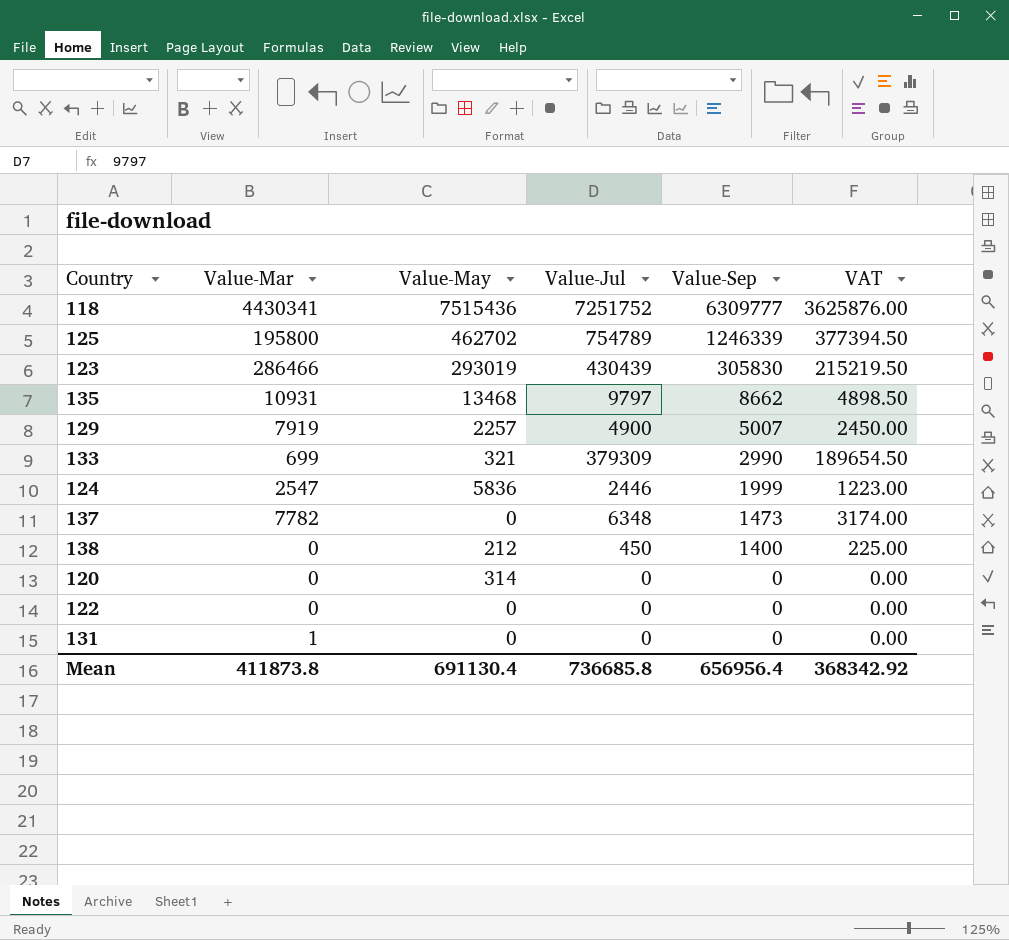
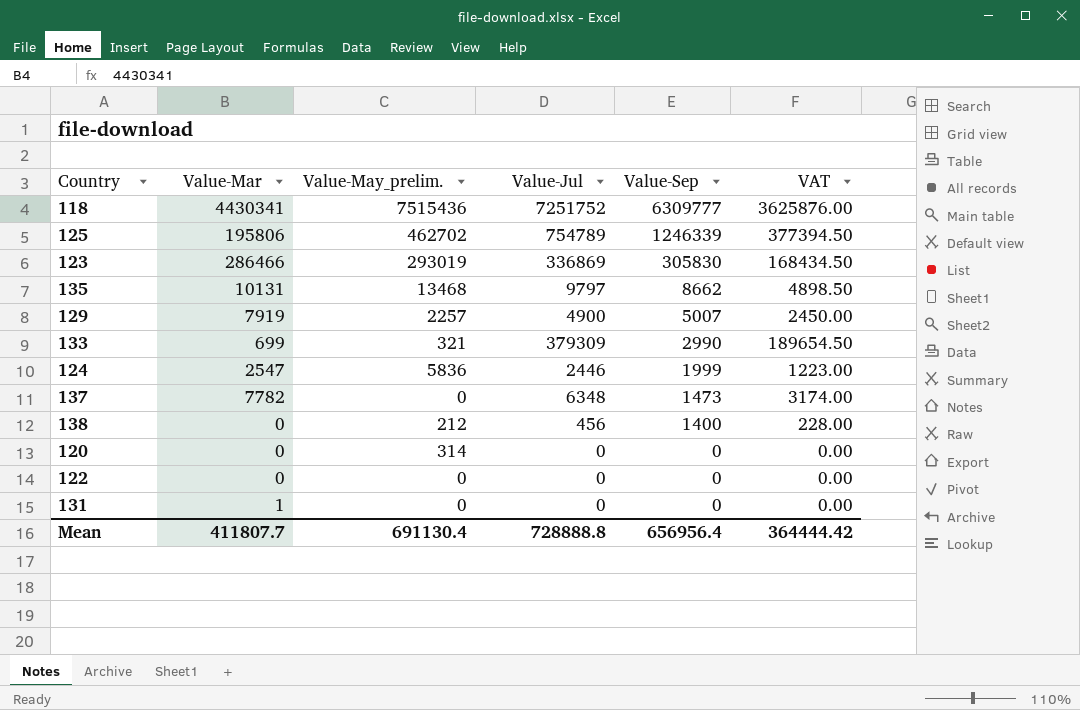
column name: Value-May -> Value-May_prelim.
125 | Value-Mar: 195800 -> 195806
123 | Value-Jul: 430439 -> 336869
123 | VAT: 215219.50 -> 168434.50
135 | Value-Mar: 10931 -> 10131
138 | Value-Jul: 450 -> 456
138 | VAT: 225.00 -> 228.00
Mean | Value-Mar: 411873.8 -> 411807.7
Mean | Value-Jul: 736685.8 -> 728888.8
Mean | VAT: 368342.92 -> 364444.42

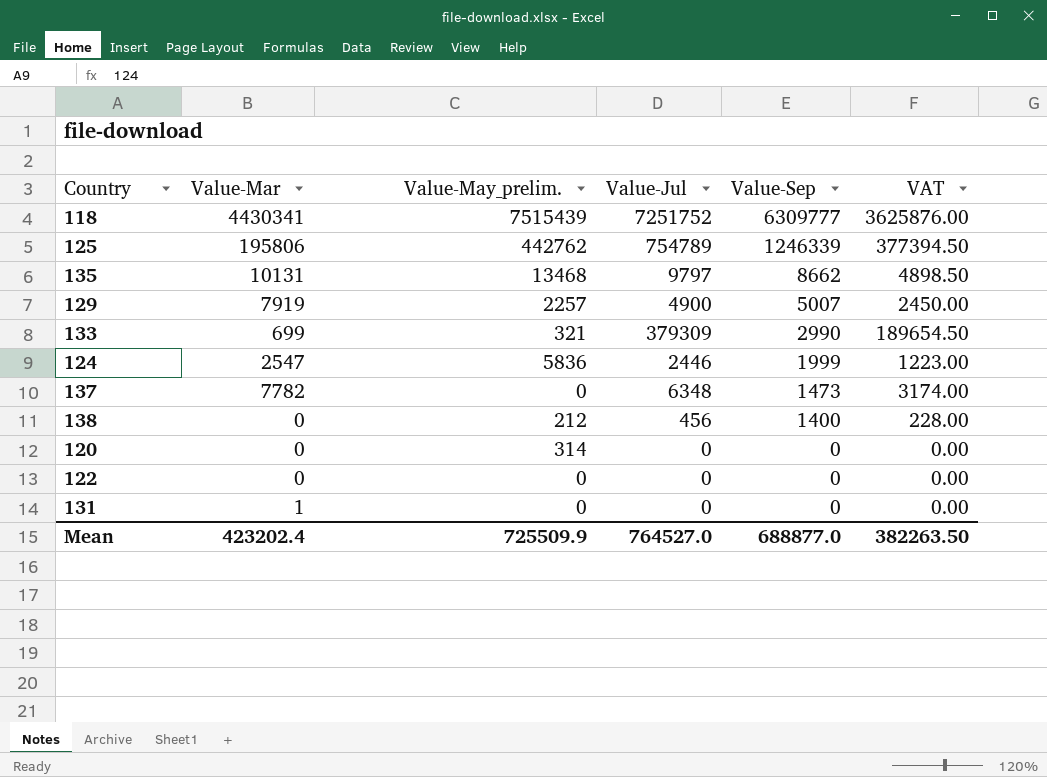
row 123: 286466 | 293019 | 336869 | 305830 | 168434.50 -> none
118 | Value-May_prelim.: 7515436 -> 7515439
125 | Value-May_prelim.: 462702 -> 442762
Mean | Value-Mar: 411807.7 -> 423202.4
Mean | Value-May_prelim.: 691130.4 -> 725509.9
Mean | Value-Jul: 728888.8 -> 764527.0
Mean | Value-Sep: 656956.4 -> 688877.0
Mean | VAT: 364444.42 -> 382263.50

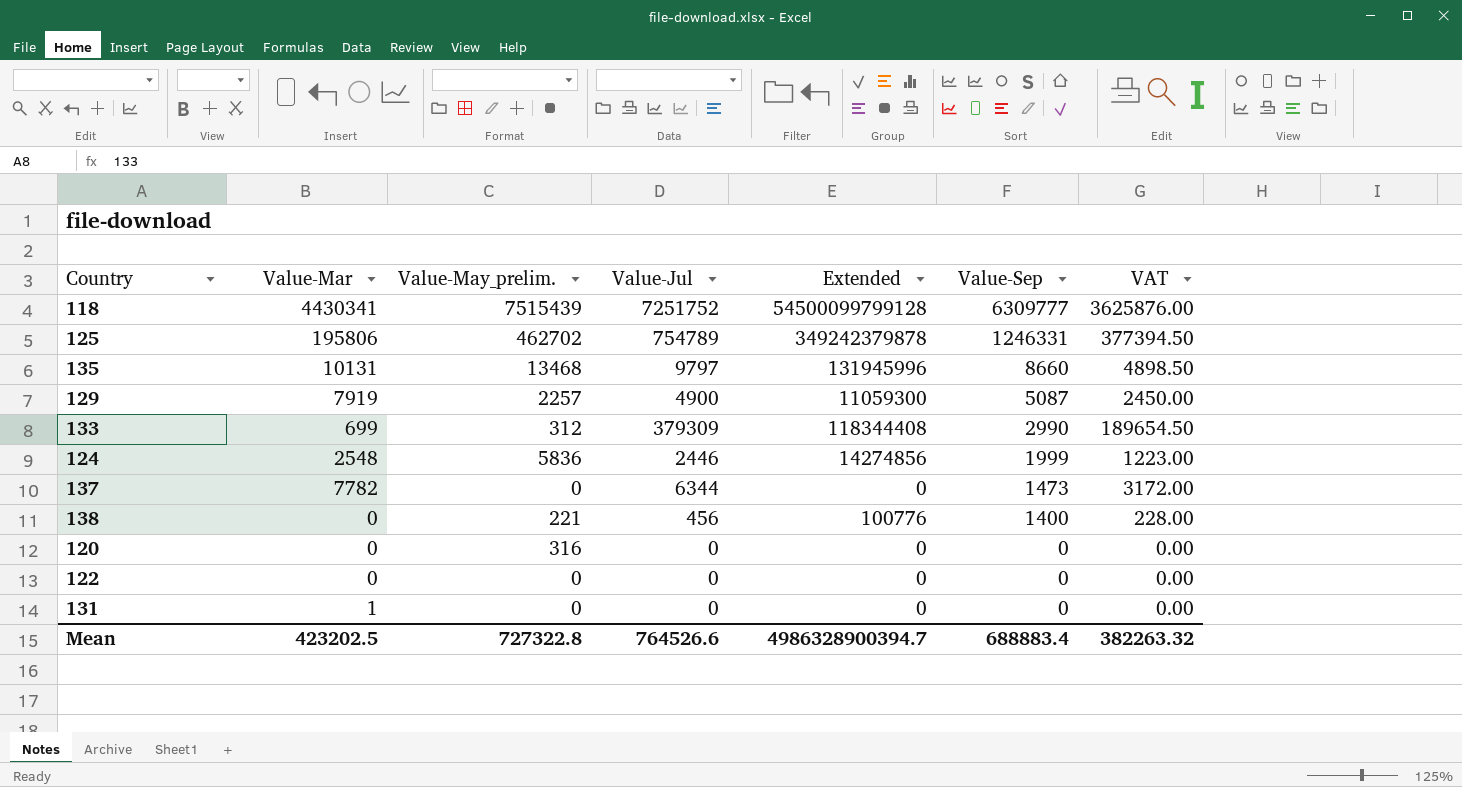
column Extended | formula: none -> [Value-May_prelim.] * [Value-Jul]
125 | Value-May_prelim.: 442762 -> 462702
125 | Value-Sep: 1246339 -> 1246331
135 | Value-Sep: 8662 -> 8660
129 | Value-Sep: 5007 -> 5087
133 | Value-May_prelim.: 321 -> 312
124 | Value-Mar: 2547 -> 2548
137 | Value-Jul: 6348 -> 6344
137 | VAT: 3174.00 -> 3172.00
138 | Value-May_prelim.: 212 -> 221
120 | Value-May_prelim.: 314 -> 316
Mean | Value-Mar: 423202.4 -> 423202.5
Mean | Value-May_prelim.: 725509.9 -> 727322.8
Mean | Value-Jul: 764527.0 -> 764526.6
Mean | Value-Sep: 688877.0 -> 688883.4
Mean | VAT: 382263.50 -> 382263.32

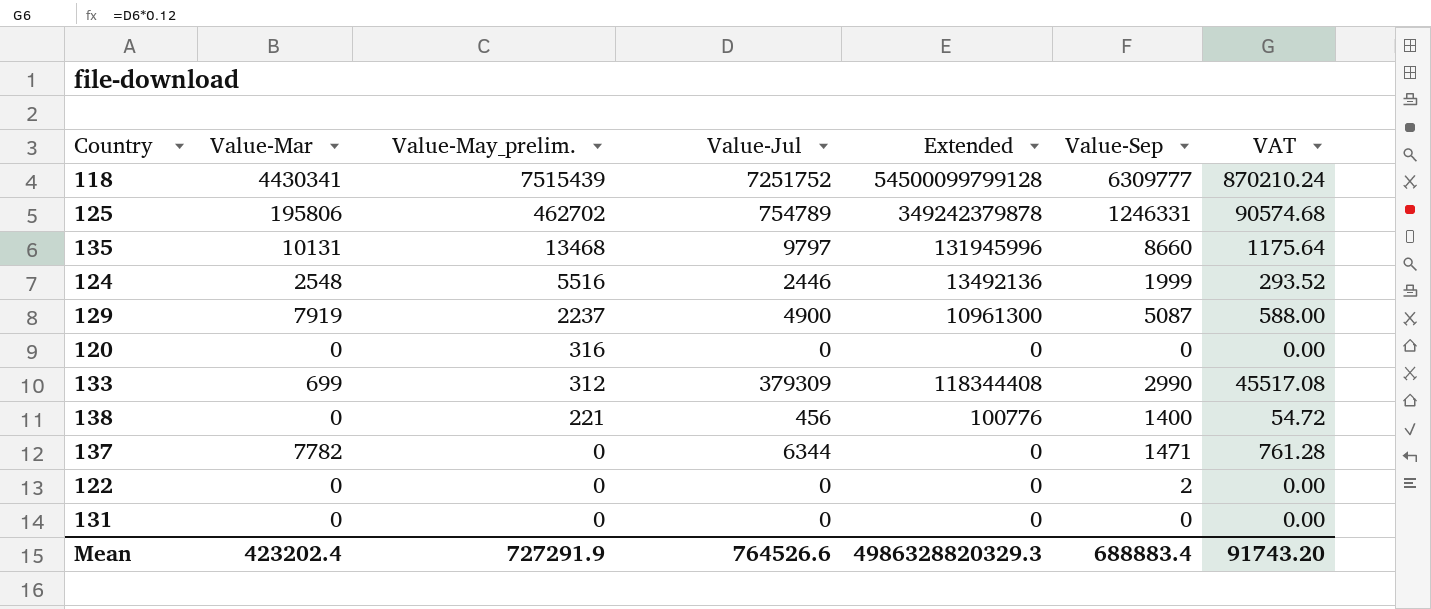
row order: Value-Sep descending -> Value-May_prelim. descending
column VAT | formula: [Value-Jul] * 0.5 -> [Value-Jul] * 0.12
124 | Value-May_prelim.: 5836 -> 5516
124 | Extended: 14274856 -> 13492136
129 | Value-May_prelim.: 2257 -> 2237
129 | Extended: 11059300 -> 10961300
137 | Value-Sep: 1473 -> 1471
122 | Value-Sep: 0 -> 2
131 | Value-Mar: 1 -> 0
Mean | Value-Mar: 423202.5 -> 423202.4
Mean | Value-May_prelim.: 727322.8 -> 727291.9
Mean | Extended: 4986328900394.7 -> 4986328820329.3
Mean | VAT: 382263.32 -> 91743.20

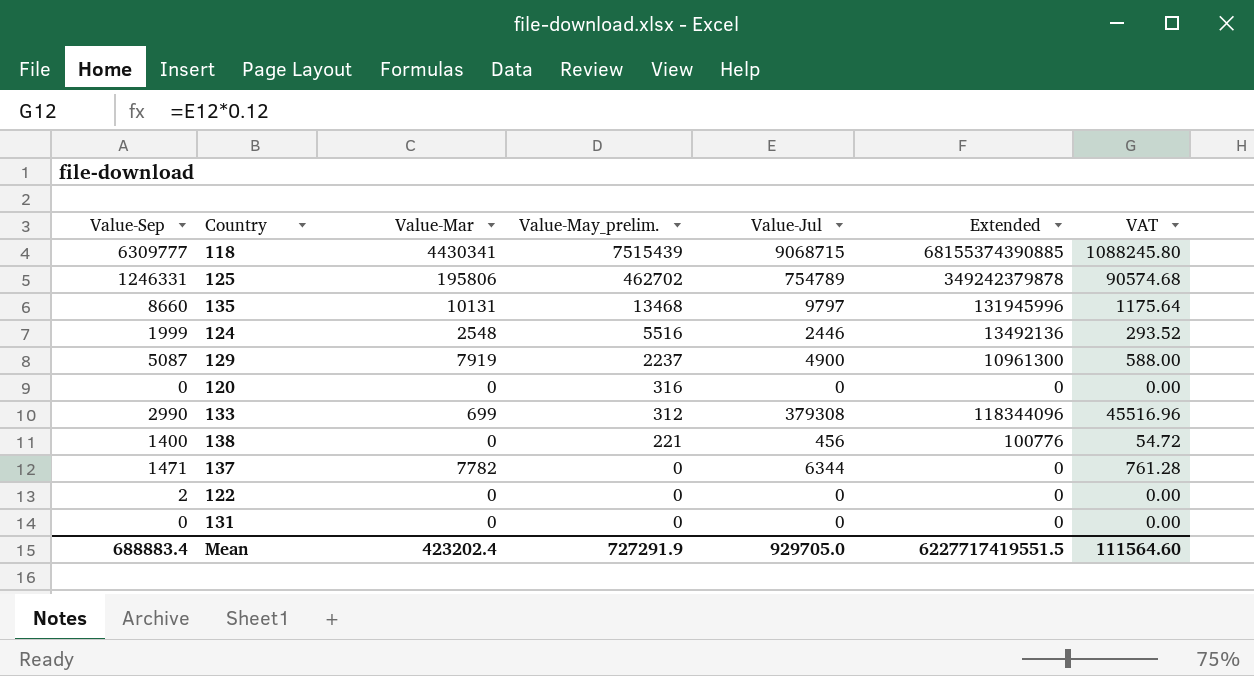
column Value-Sep | position: 6 -> 1
118 | Value-Jul: 7251752 -> 9068715
118 | Extended: 54500099799128 -> 68155374390885
118 | VAT: 870210.24 -> 1088245.80
133 | Value-Jul: 379309 -> 379308
133 | Extended: 118344408 -> 118344096
133 | VAT: 45517.08 -> 45516.96
Mean | Value-Jul: 764526.6 -> 929705.0
Mean | Extended: 4986328820329.3 -> 6227717419551.5
Mean | VAT: 91743.20 -> 111564.60

